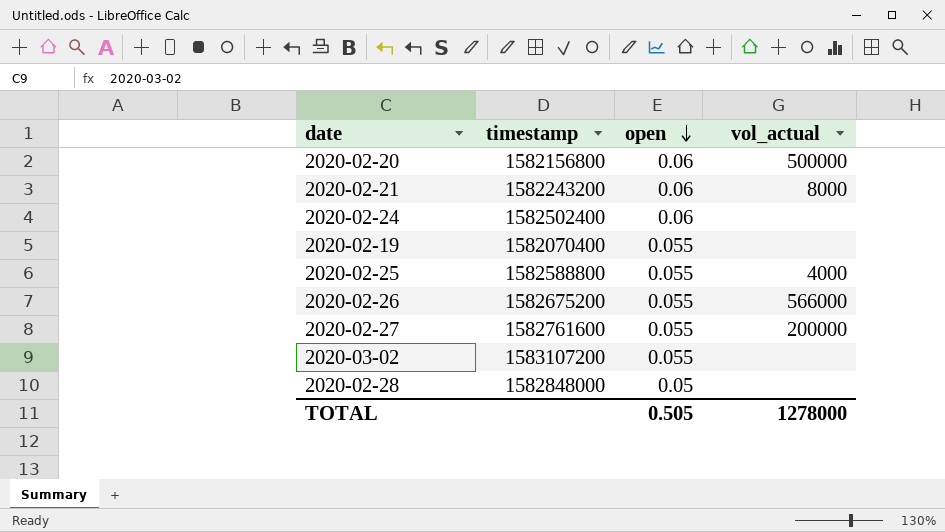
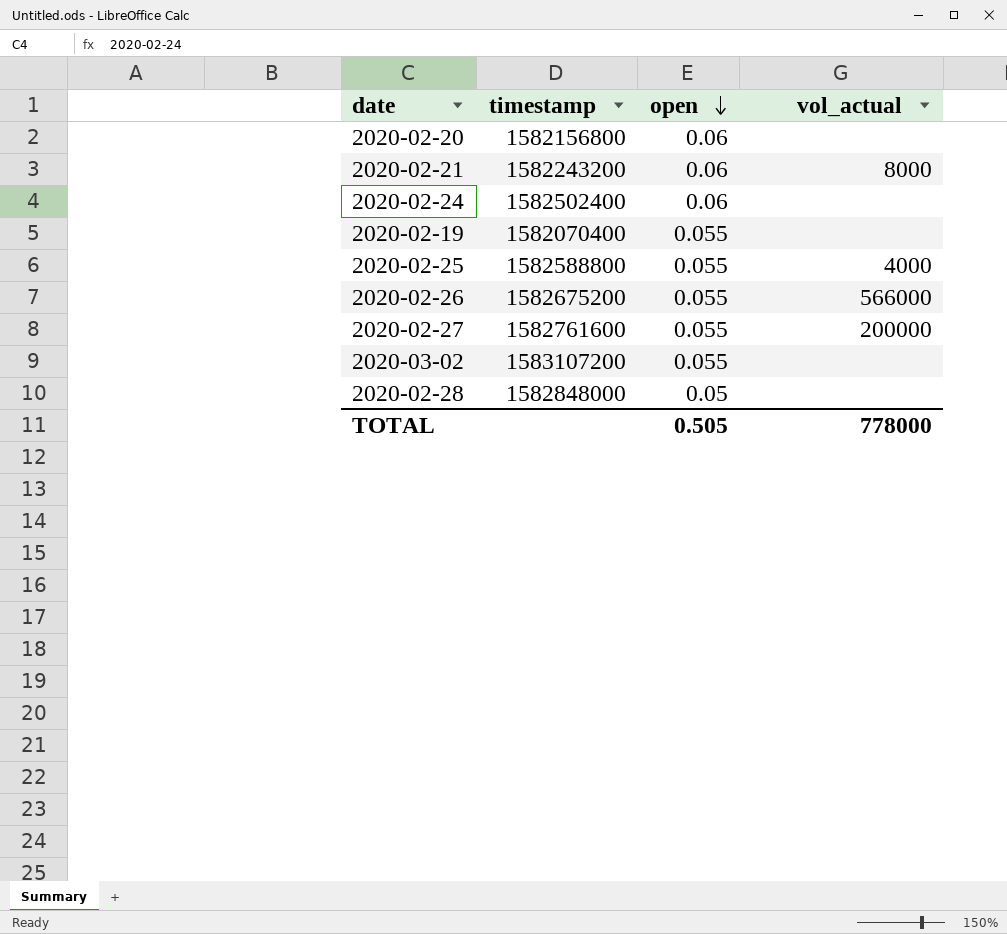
2020-02-20 | vol_actual: 500000 -> none
TOTAL | vol_actual: 1278000 -> 778000

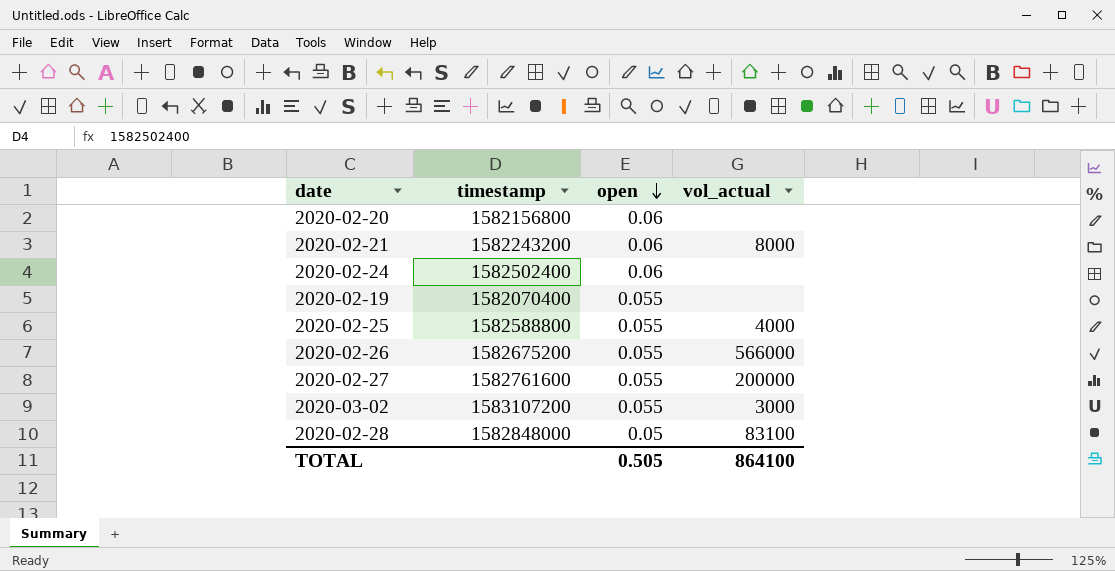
2020-03-02 | vol_actual: none -> 3000
2020-02-28 | vol_actual: none -> 83100
TOTAL | vol_actual: 778000 -> 864100

